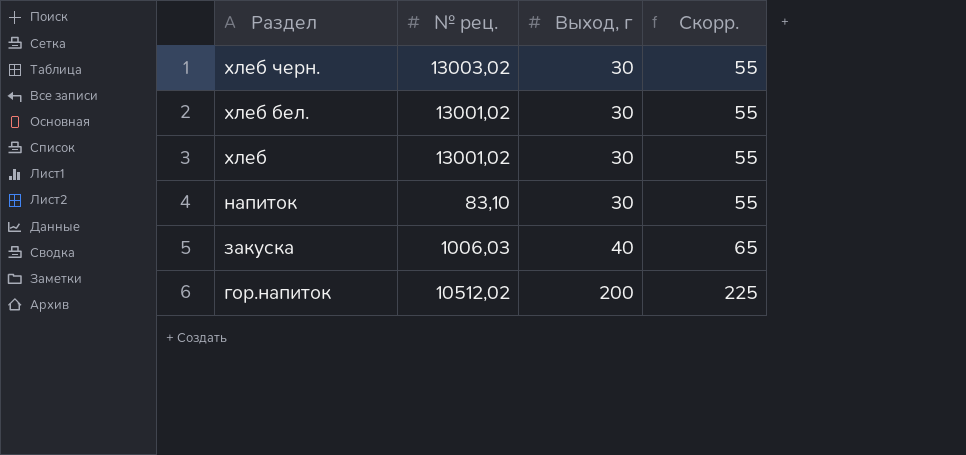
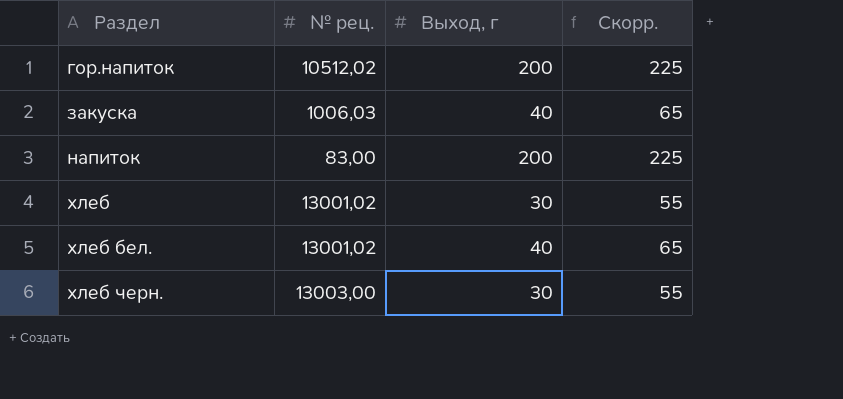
row order: Раздел descending -> Раздел ascending
напиток | № рец.: 83,10 -> 83,00
напиток | Выход, г: 30 -> 200
напиток | Скорр.: 55 -> 225
хлеб бел. | Выход, г: 30 -> 40
хлеб бел. | Скорр.: 55 -> 65
хлеб черн. | № рец.: 13003,02 -> 13003,00

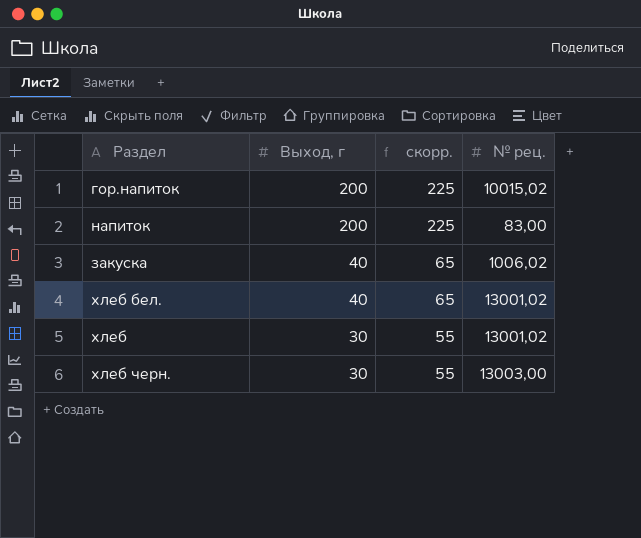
row order: Раздел ascending -> Выход, г descending
column name: Скорр. -> скорр.
column № рец. | position: 2 -> 4
гор.напиток | № рец.: 10512,02 -> 10015,02
закуска | № рец.: 1006,03 -> 1006,02

